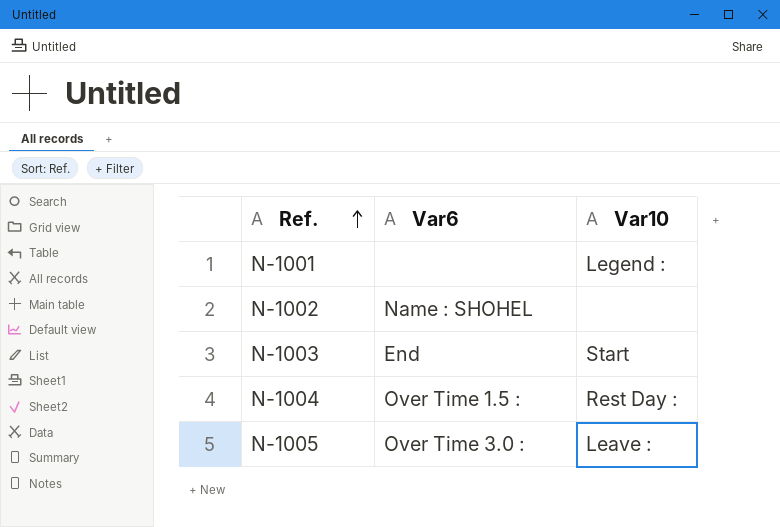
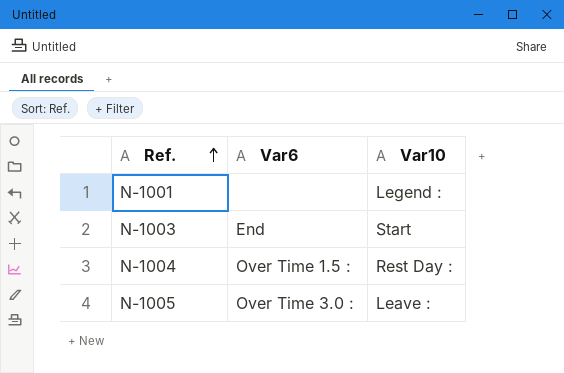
row N-1002: Name : SHOHEL | none -> none

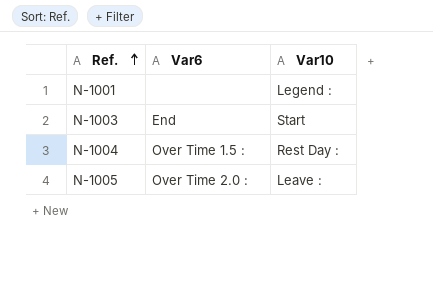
N-1005 | Var6: Over Time 3.0 : -> Over Time 2.0 :

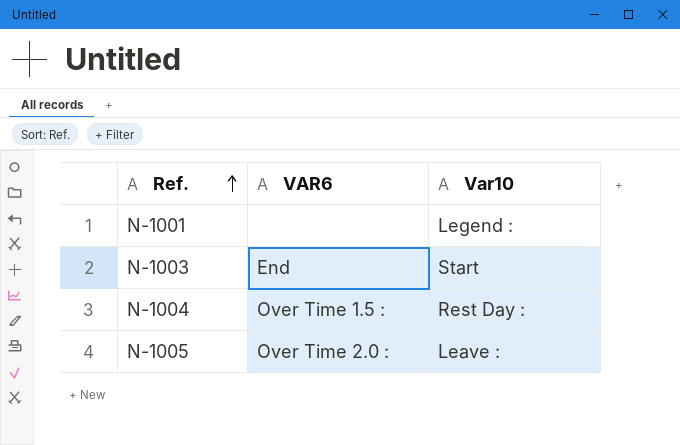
column name: Var6 -> VAR6

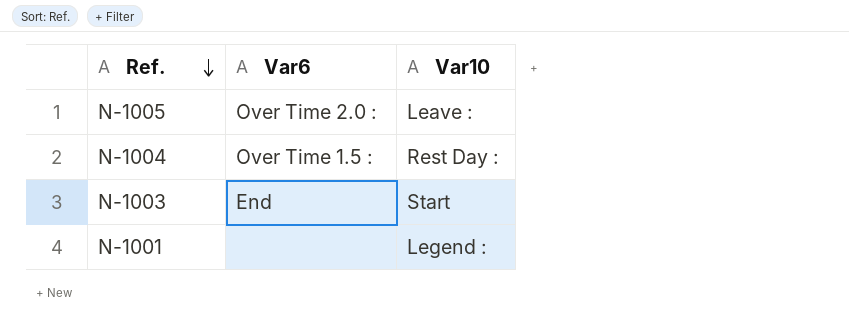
row order: Ref. ascending -> Ref. descending
column name: VAR6 -> Var6

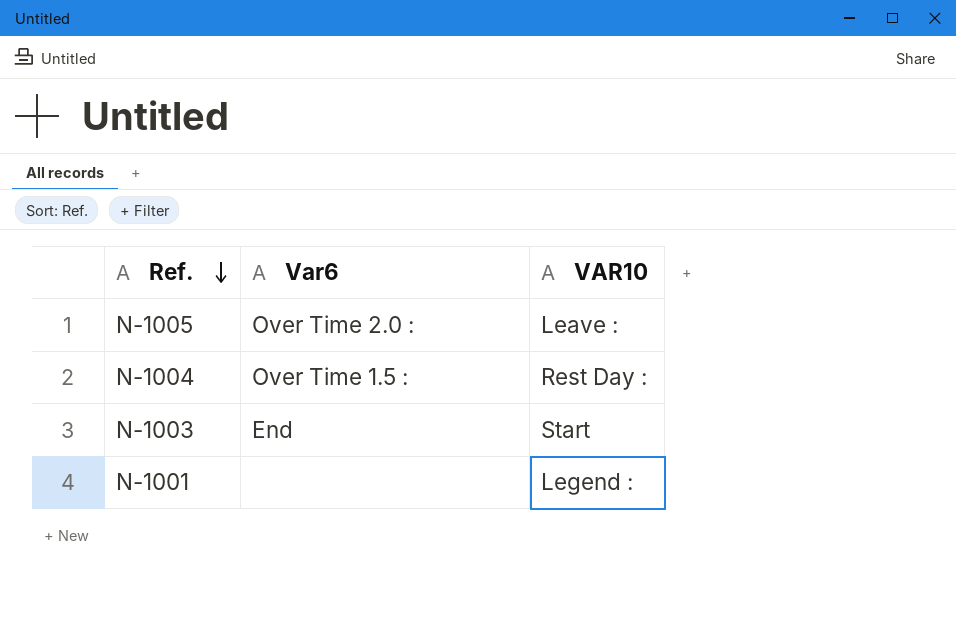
column name: Var10 -> VAR10

